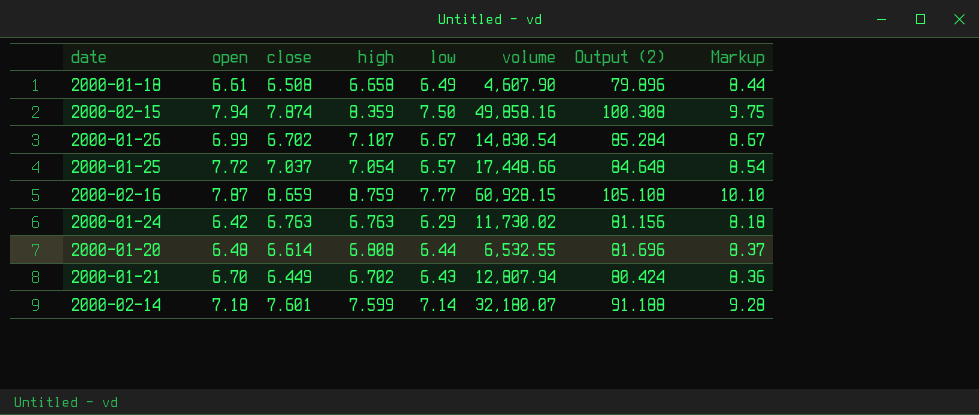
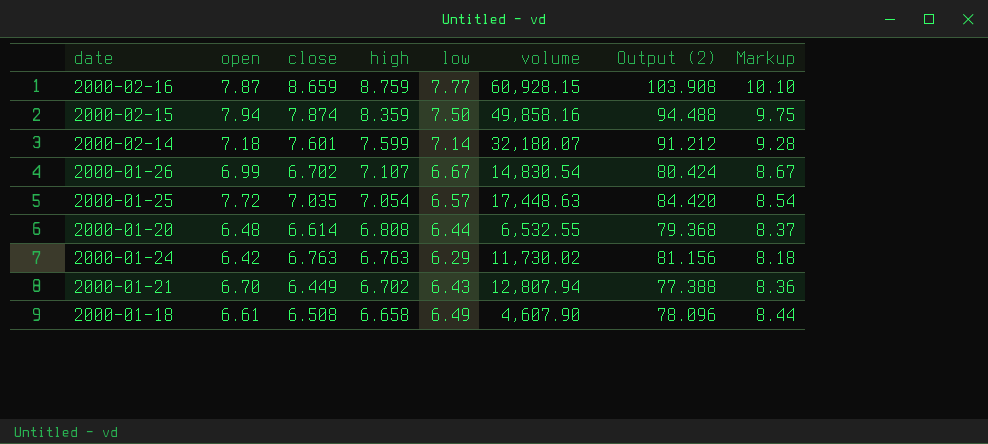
row order: none -> high descending
column Output (2) | formula: [high] * 12 -> [close] * 12
2000-01-25 | close: 7.037 -> 7.035
2000-01-25 | volume: 17,448.66 -> 17,448.63

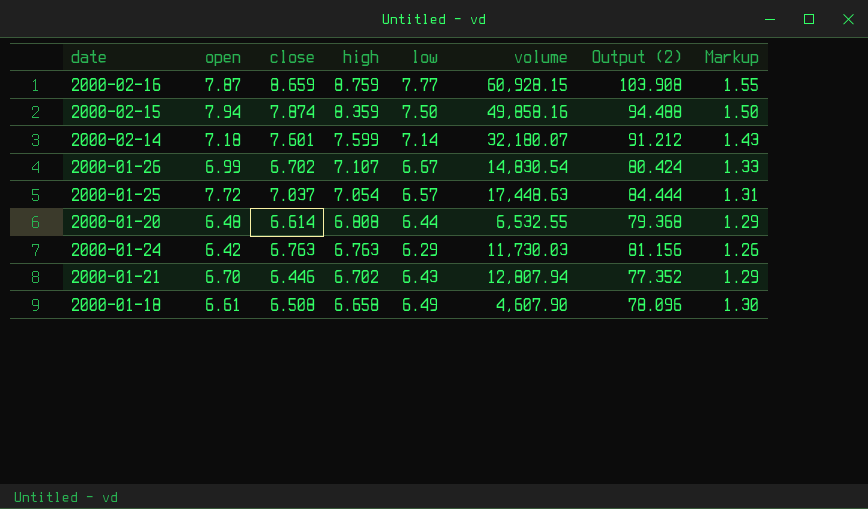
column Markup | formula: [low] * 1.3 -> [low] * 0.2
2000-01-25 | close: 7.035 -> 7.037
2000-01-25 | Output (2): 84.420 -> 84.444
2000-01-24 | volume: 11,730.02 -> 11,730.03
2000-01-21 | close: 6.449 -> 6.446
2000-01-21 | Output (2): 77.388 -> 77.352

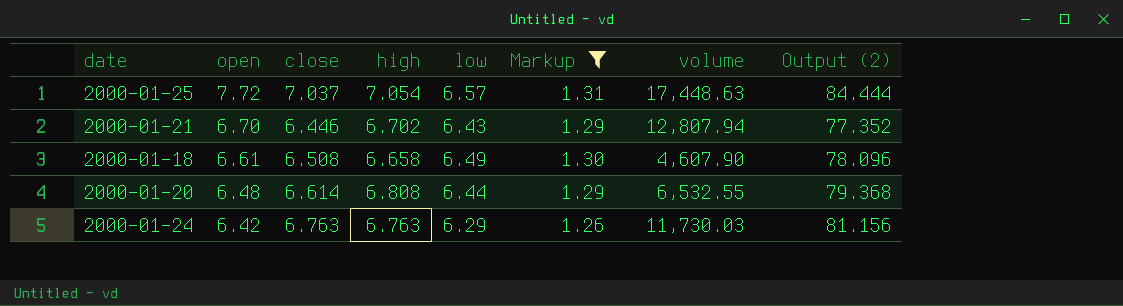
filter: none -> Markup <= 1.31
row order: high descending -> open descending
column Markup | position: 8 -> 6

